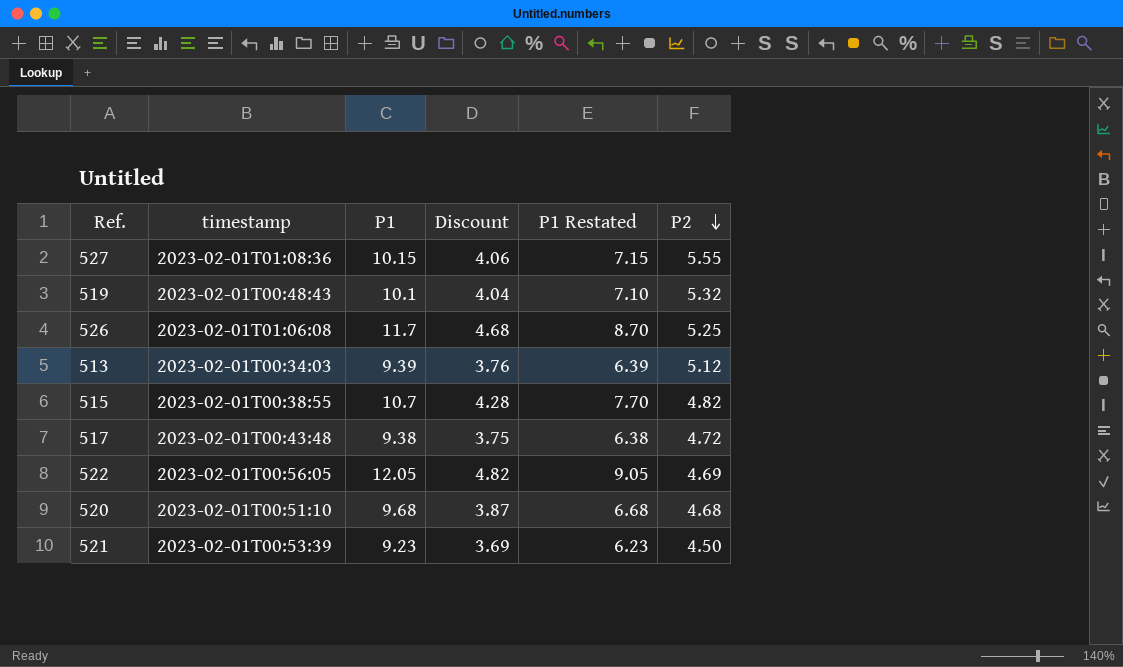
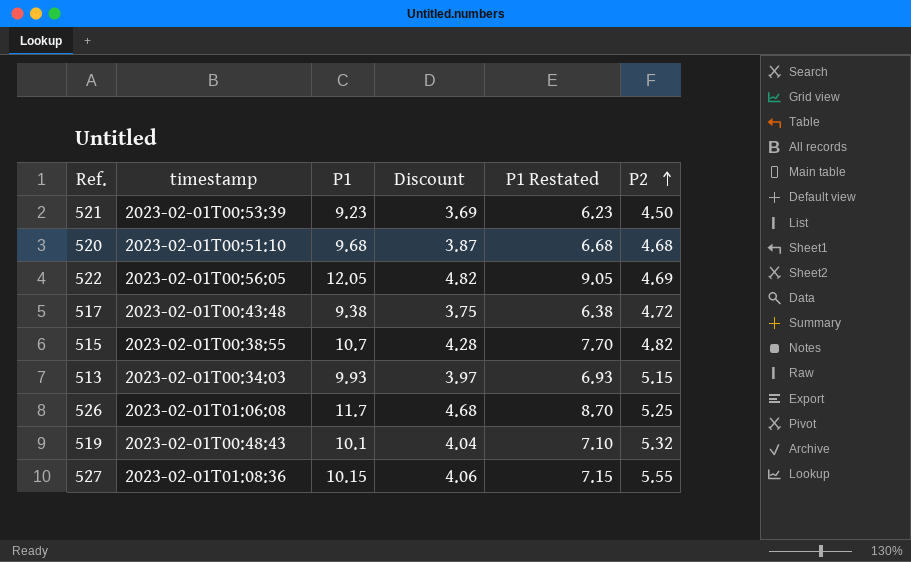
row order: P2 descending -> P2 ascending
513 | P1: 9.39 -> 9.93
513 | Discount: 3.76 -> 3.97
513 | P1 Restated: 6.39 -> 6.93
513 | P2: 5.12 -> 5.15

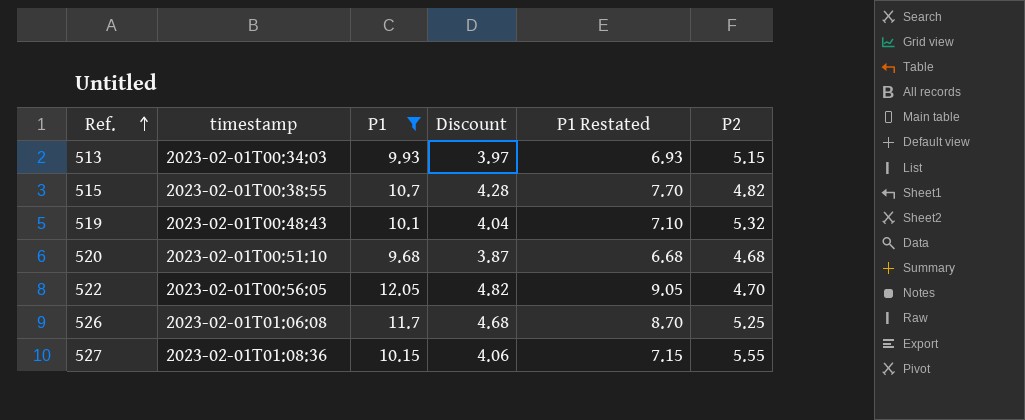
filter: none -> P1 >= 9.68
row order: P2 ascending -> Ref. ascending
522 | P2: 4.69 -> 4.70

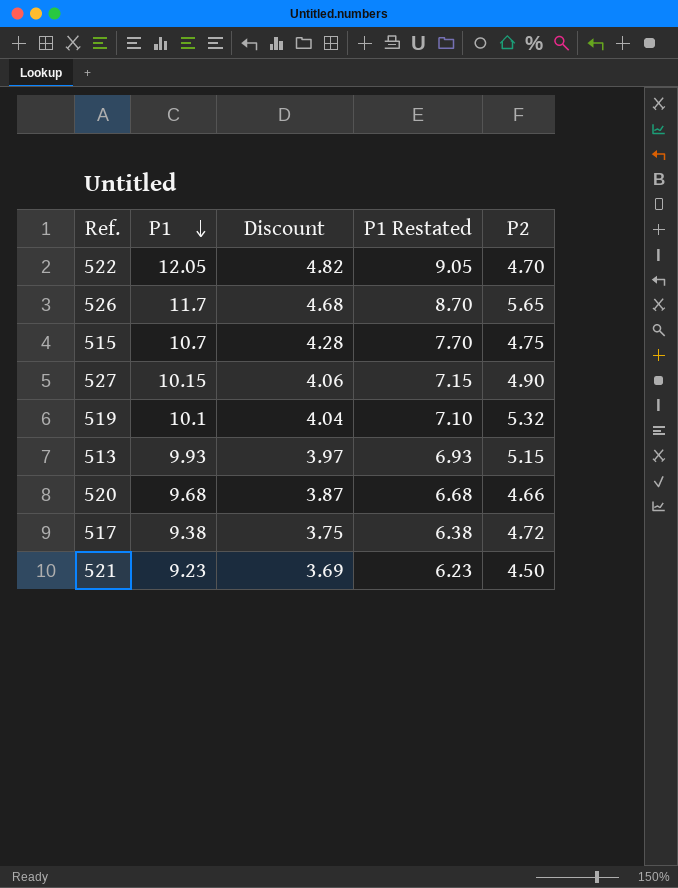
filter: P1 >= 9.68 -> none
row order: Ref. ascending -> P1 descending
column timestamp | position: 2 -> none
526 | P2: 5.25 -> 5.65
515 | P2: 4.82 -> 4.75
527 | P2: 5.55 -> 4.90
520 | P2: 4.68 -> 4.66

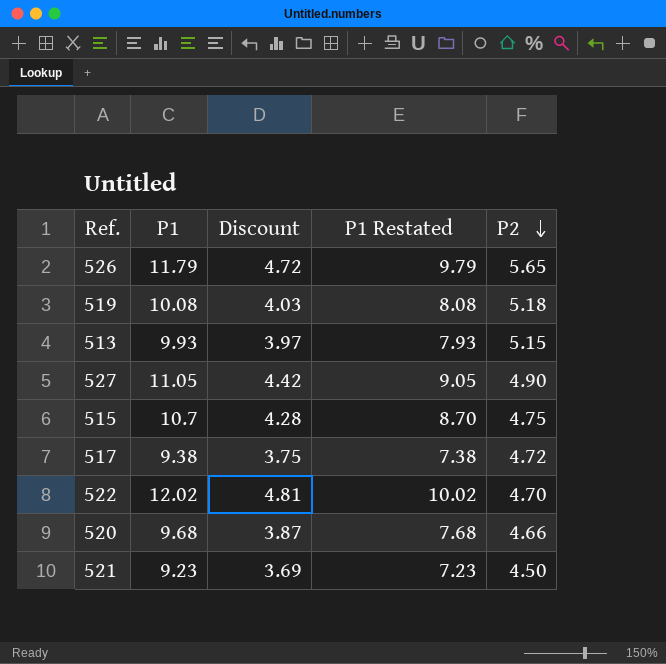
row order: P1 descending -> P2 descending
column P1 Restated | formula: [P1] - 3 -> [P1] - 2
526 | P1: 11.7 -> 11.79
526 | Discount: 4.68 -> 4.72
519 | P1: 10.1 -> 10.08
519 | Discount: 4.04 -> 4.03
519 | P2: 5.32 -> 5.18
527 | P1: 10.15 -> 11.05
527 | Discount: 4.06 -> 4.42
522 | P1: 12.05 -> 12.02
522 | Discount: 4.82 -> 4.81

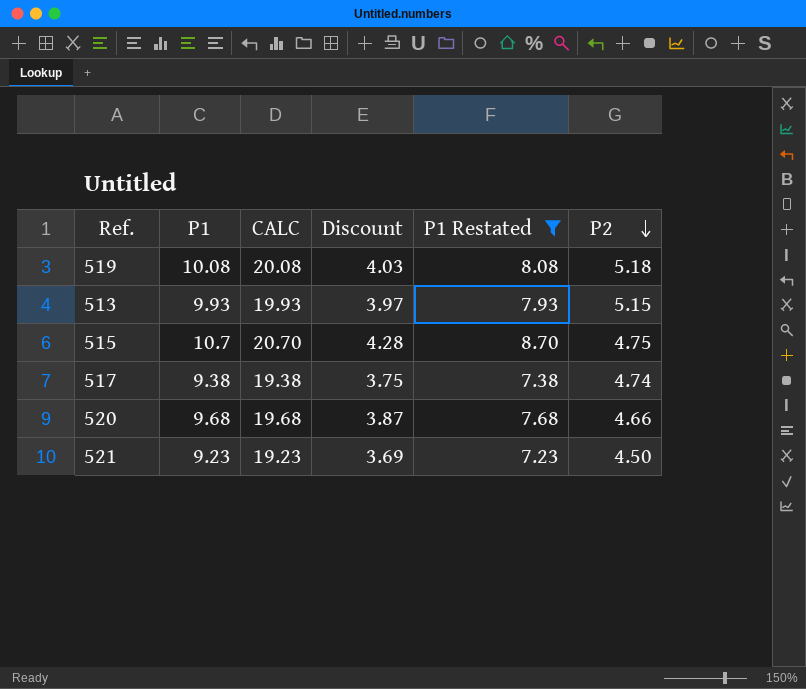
filter: none -> P1 Restated <= 8.70
column CALC | formula: none -> [P1] + 10
517 | P2: 4.72 -> 4.74

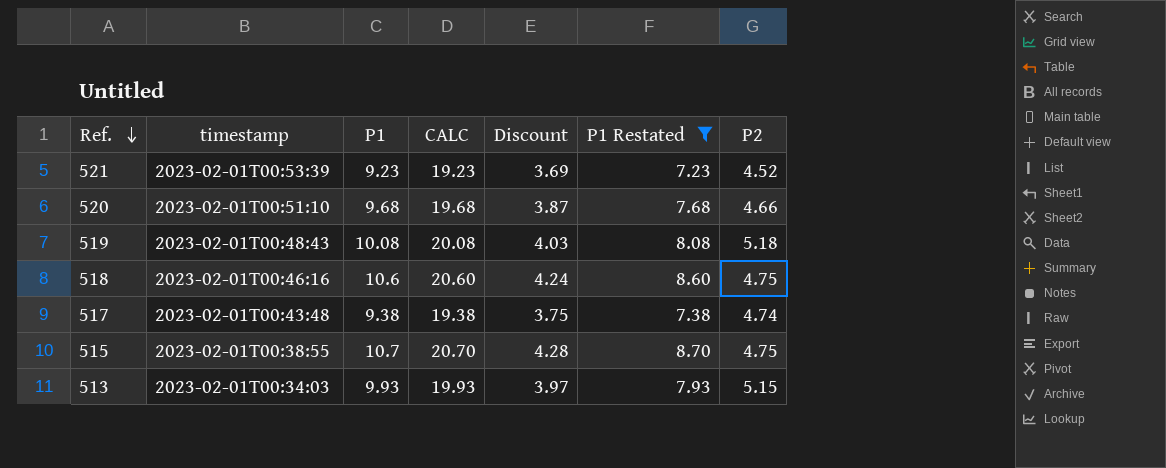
row order: P2 descending -> Ref. descending
column timestamp | position: none -> 2
521 | P2: 4.50 -> 4.52
row 518: none -> 2023-02-01T00:46:16 | 10.6 | 20.60 | 4.24 | 8.60 | 4.75

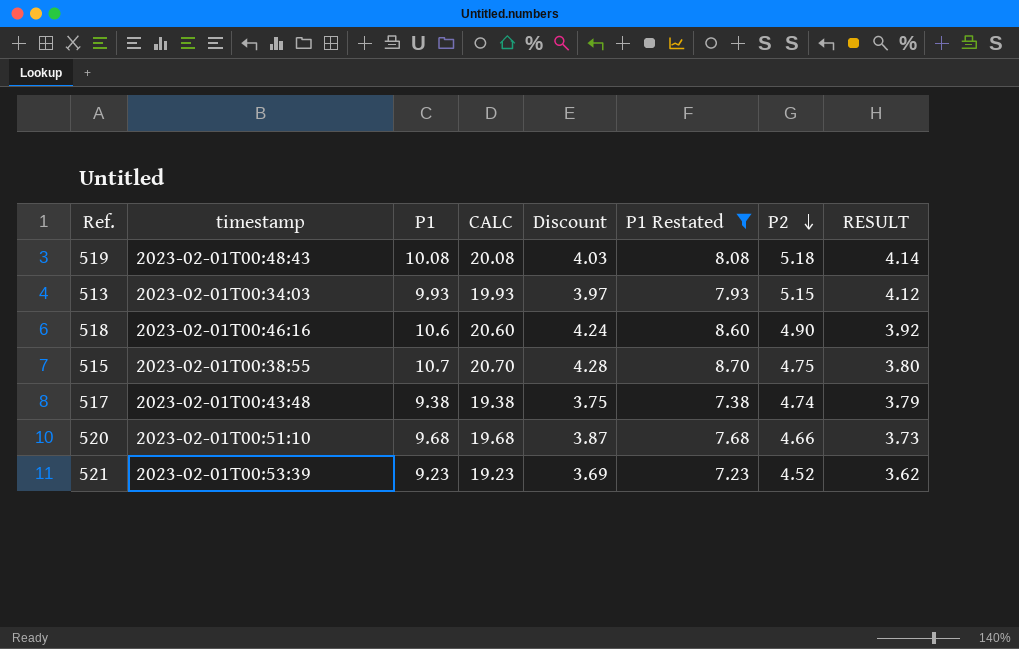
row order: Ref. descending -> P2 descending
column RESULT | formula: none -> [P2] * 0.8
518 | P2: 4.75 -> 4.90

